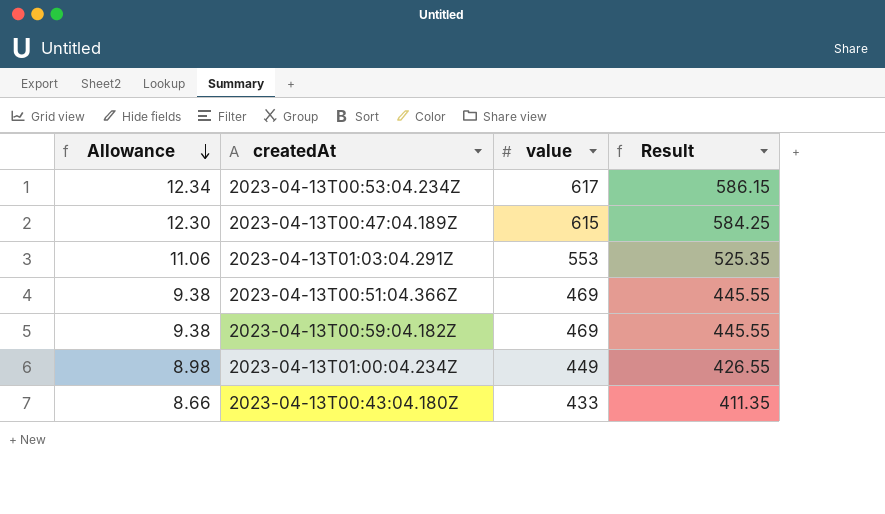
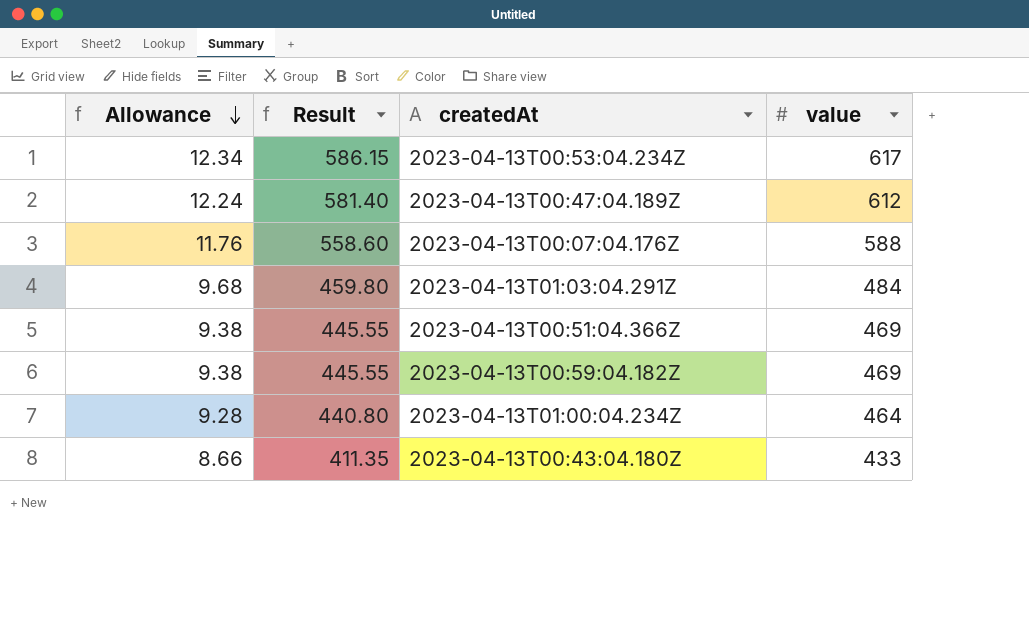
column Result | position: 4 -> 2
2023-04-13T00:47:04.189Z | Allowance: 12.30 -> 12.24
2023-04-13T00:47:04.189Z | Result: 584.25 -> 581.40
2023-04-13T00:47:04.189Z | value: 615 -> 612
row 2023-04-13T00:07:04.176Z: none -> 11.76 | 558.60 | 588
2023-04-13T01:03:04.291Z | Allowance: 11.06 -> 9.68
2023-04-13T01:03:04.291Z | Result: 525.35 -> 459.80
2023-04-13T01:03:04.291Z | value: 553 -> 484
2023-04-13T01:00:04.234Z | Allowance: 8.98 -> 9.28
2023-04-13T01:00:04.234Z | Result: 426.55 -> 440.80
2023-04-13T01:00:04.234Z | value: 449 -> 464

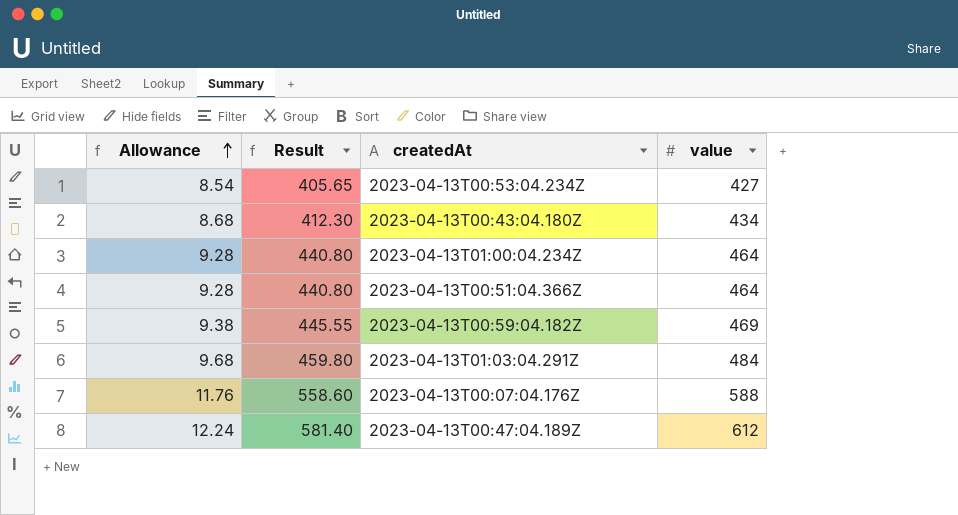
row order: Allowance descending -> Allowance ascending
2023-04-13T00:53:04.234Z | Allowance: 12.34 -> 8.54
2023-04-13T00:53:04.234Z | Result: 586.15 -> 405.65
2023-04-13T00:53:04.234Z | value: 617 -> 427
2023-04-13T00:43:04.180Z | Allowance: 8.66 -> 8.68
2023-04-13T00:43:04.180Z | Result: 411.35 -> 412.30
2023-04-13T00:43:04.180Z | value: 433 -> 434
2023-04-13T00:51:04.366Z | Allowance: 9.38 -> 9.28
2023-04-13T00:51:04.366Z | Result: 445.55 -> 440.80
2023-04-13T00:51:04.366Z | value: 469 -> 464

